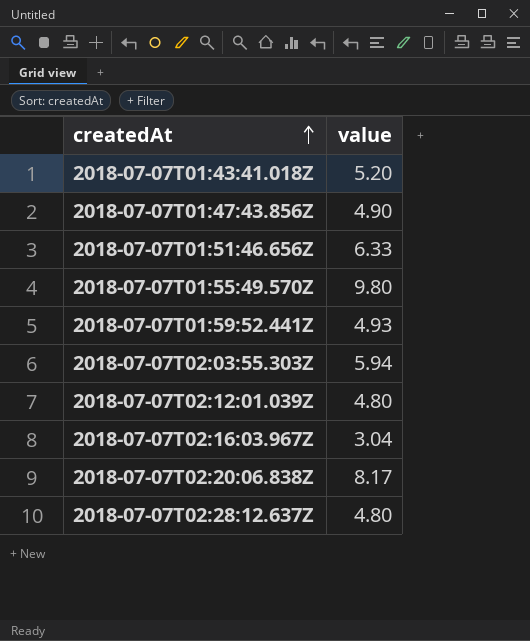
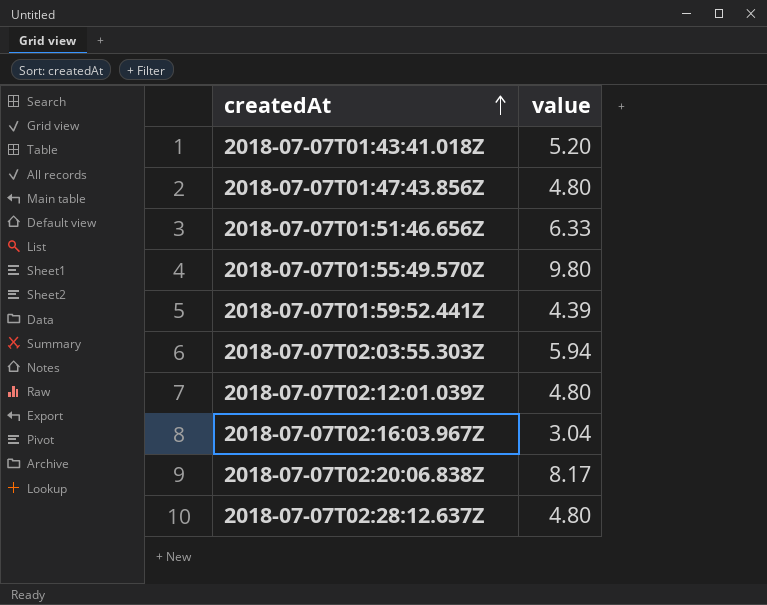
2018-07-07T01:47:43.856Z | value: 4.90 -> 4.80
2018-07-07T01:59:52.441Z | value: 4.93 -> 4.39

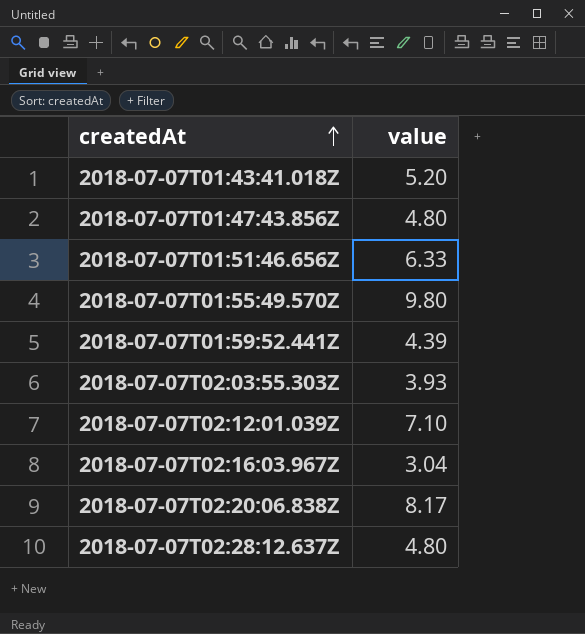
2018-07-07T02:03:55.303Z | value: 5.94 -> 3.93
2018-07-07T02:12:01.039Z | value: 4.80 -> 7.10

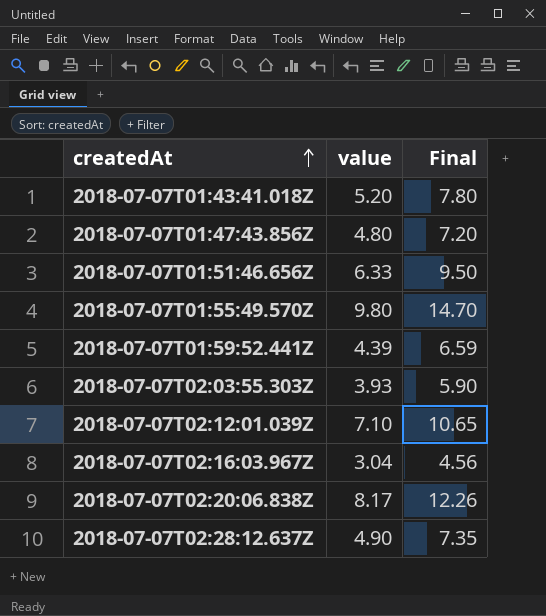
column Final | formula: none -> [value] * 1.5
2018-07-07T02:28:12.637Z | value: 4.80 -> 4.90

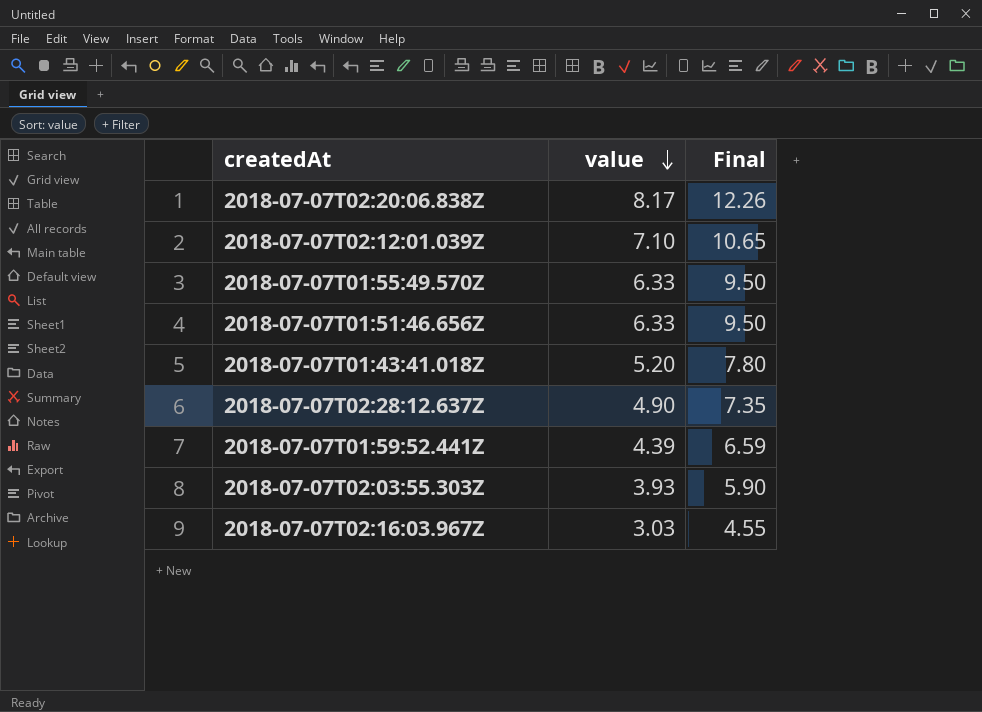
row order: createdAt ascending -> value descending
row 2018-07-07T01:47:43.856Z: 4.80 | 7.20 -> none
2018-07-07T01:55:49.570Z | value: 9.80 -> 6.33
2018-07-07T01:55:49.570Z | Final: 14.70 -> 9.50
2018-07-07T02:16:03.967Z | value: 3.04 -> 3.03
2018-07-07T02:16:03.967Z | Final: 4.56 -> 4.55

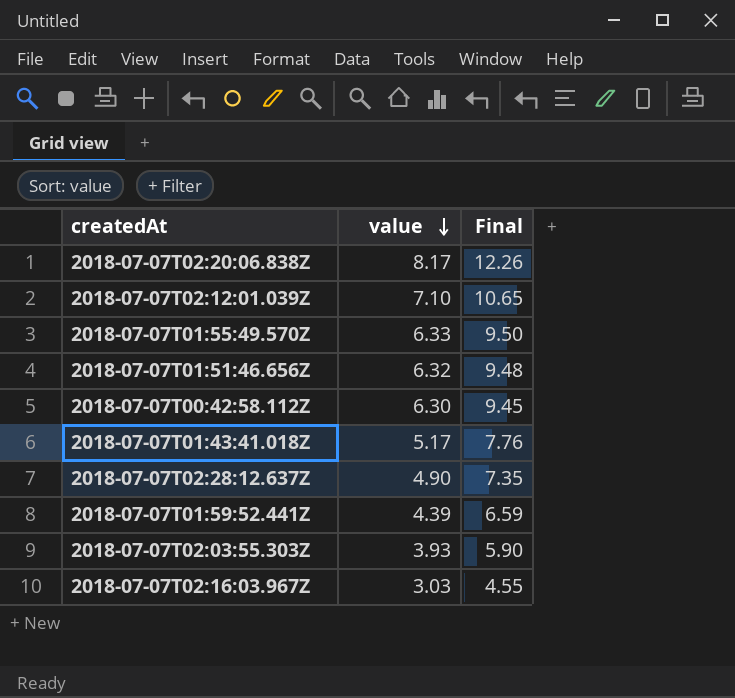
2018-07-07T01:51:46.656Z | value: 6.33 -> 6.32
2018-07-07T01:51:46.656Z | Final: 9.50 -> 9.48
row 2018-07-07T00:42:58.112Z: none -> 6.30 | 9.45
2018-07-07T01:43:41.018Z | value: 5.20 -> 5.17
2018-07-07T01:43:41.018Z | Final: 7.80 -> 7.76

